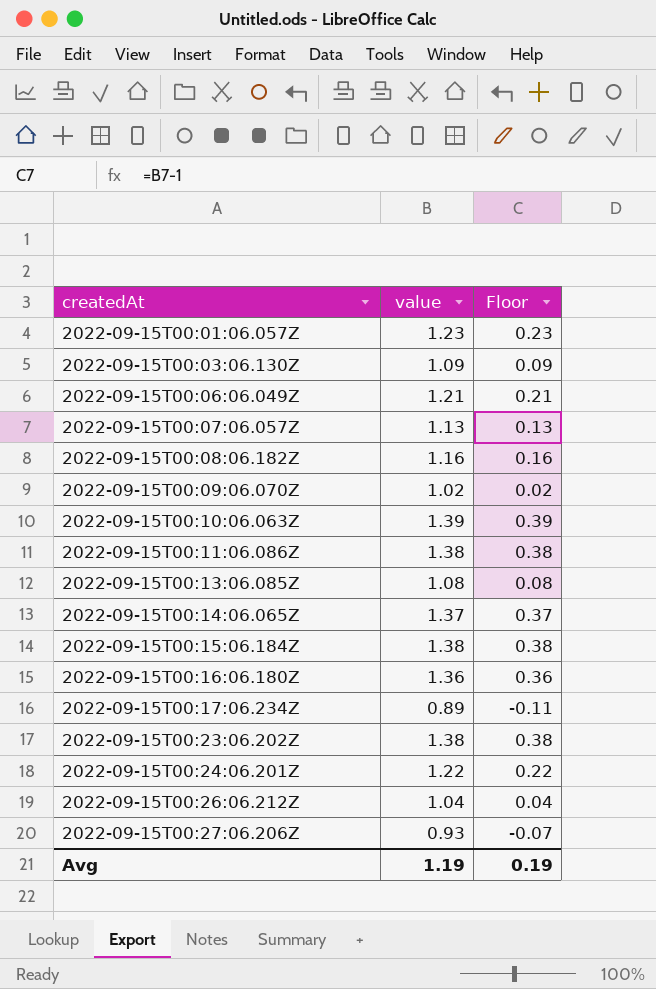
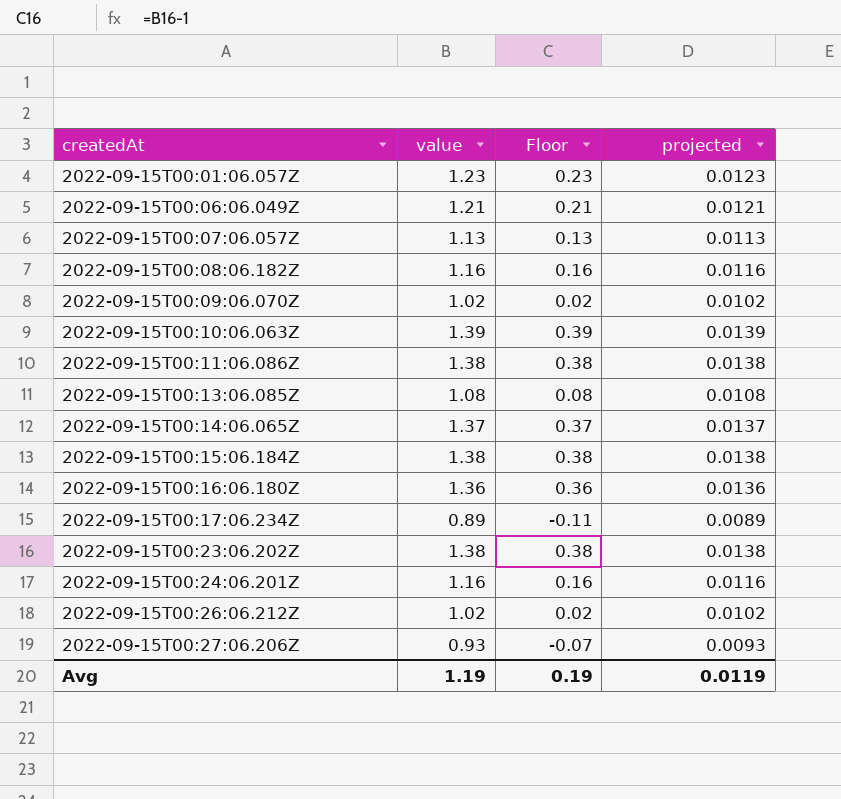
column projected | formula: none -> [value] * 0.01
row 2022-09-15T00:03:06.130Z: 1.09 | 0.09 -> none
2022-09-15T00:24:06.201Z | value: 1.22 -> 1.16
2022-09-15T00:24:06.201Z | Floor: 0.22 -> 0.16
2022-09-15T00:26:06.212Z | value: 1.04 -> 1.02
2022-09-15T00:26:06.212Z | Floor: 0.04 -> 0.02

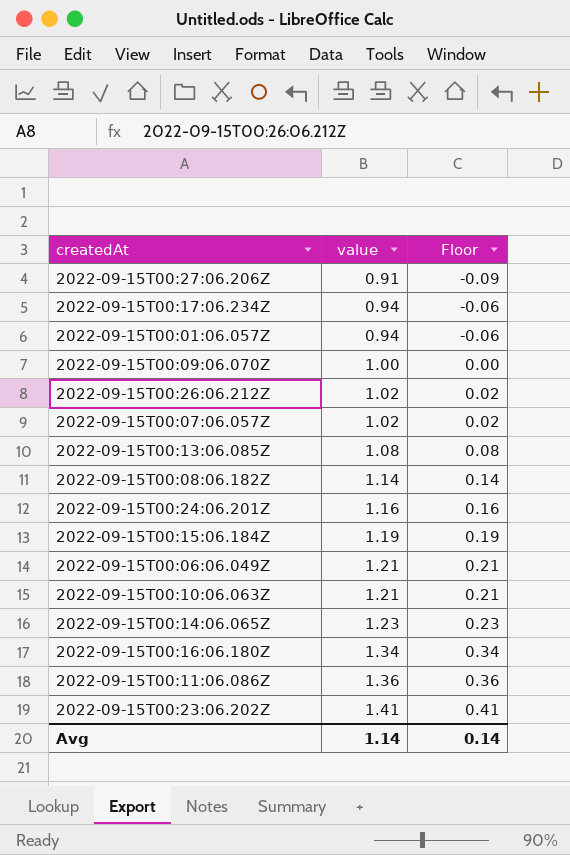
row order: createdAt ascending -> value ascending
column projected | formula: [value] * 0.01 -> none
2022-09-15T00:27:06.206Z | value: 0.93 -> 0.91
2022-09-15T00:27:06.206Z | Floor: -0.07 -> -0.09
2022-09-15T00:17:06.234Z | value: 0.89 -> 0.94
2022-09-15T00:17:06.234Z | Floor: -0.11 -> -0.06
2022-09-15T00:01:06.057Z | value: 1.23 -> 0.94
2022-09-15T00:01:06.057Z | Floor: 0.23 -> -0.06
2022-09-15T00:09:06.070Z | value: 1.02 -> 1.00
2022-09-15T00:09:06.070Z | Floor: 0.02 -> 0.00
2022-09-15T00:07:06.057Z | value: 1.13 -> 1.02
2022-09-15T00:07:06.057Z | Floor: 0.13 -> 0.02
2022-09-15T00:08:06.182Z | value: 1.16 -> 1.14
2022-09-15T00:08:06.182Z | Floor: 0.16 -> 0.14
2022-09-15T00:15:06.184Z | value: 1.38 -> 1.19
2022-09-15T00:15:06.184Z | Floor: 0.38 -> 0.19
2022-09-15T00:10:06.063Z | value: 1.39 -> 1.21
2022-09-15T00:10:06.063Z | Floor: 0.39 -> 0.21
2022-09-15T00:14:06.065Z | value: 1.37 -> 1.23
2022-09-15T00:14:06.065Z | Floor: 0.37 -> 0.23
2022-09-15T00:16:06.180Z | value: 1.36 -> 1.34
2022-09-15T00:16:06.180Z | Floor: 0.36 -> 0.34
2022-09-15T00:11:06.086Z | value: 1.38 -> 1.36
2022-09-15T00:11:06.086Z | Floor: 0.38 -> 0.36
2022-09-15T00:23:06.202Z | value: 1.38 -> 1.41
2022-09-15T00:23:06.202Z | Floor: 0.38 -> 0.41
Avg | value: 1.19 -> 1.14
Avg | Floor: 0.19 -> 0.14

